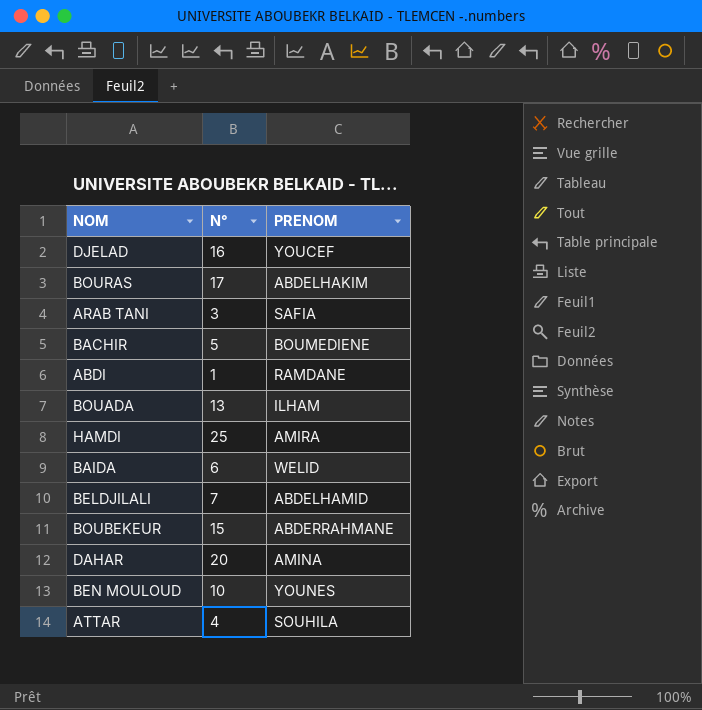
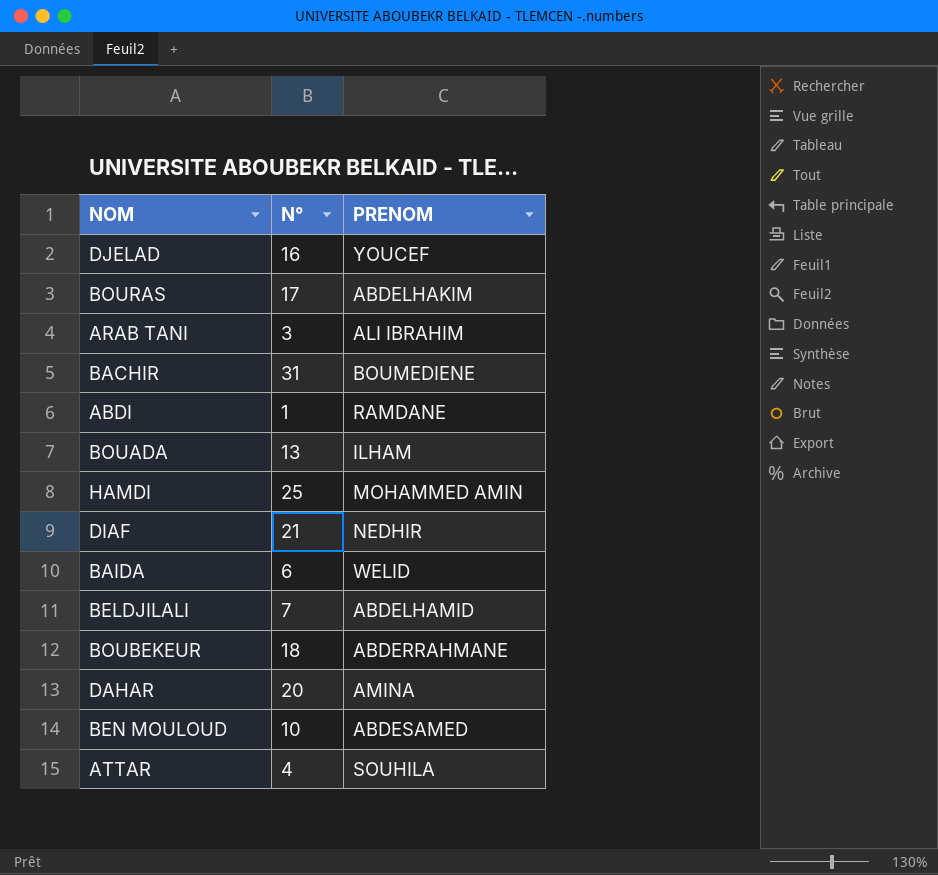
ARAB TANI | PRENOM: SAFIA -> ALI IBRAHIM
BACHIR | N°: 5 -> 31
HAMDI | PRENOM: AMIRA -> MOHAMMED AMIN
row DIAF: none -> 21 | NEDHIR
BOUBEKEUR | N°: 15 -> 18
BEN MOULOUD | PRENOM: YOUNES -> ABDESAMED

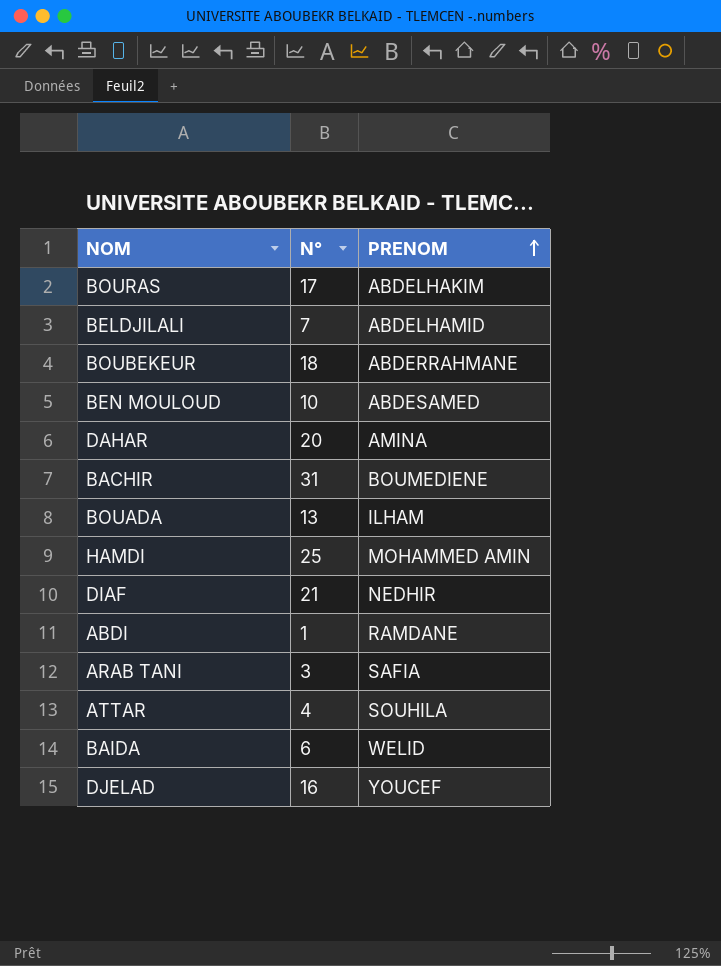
row order: none -> PRENOM ascending
ARAB TANI | PRENOM: ALI IBRAHIM -> SAFIA

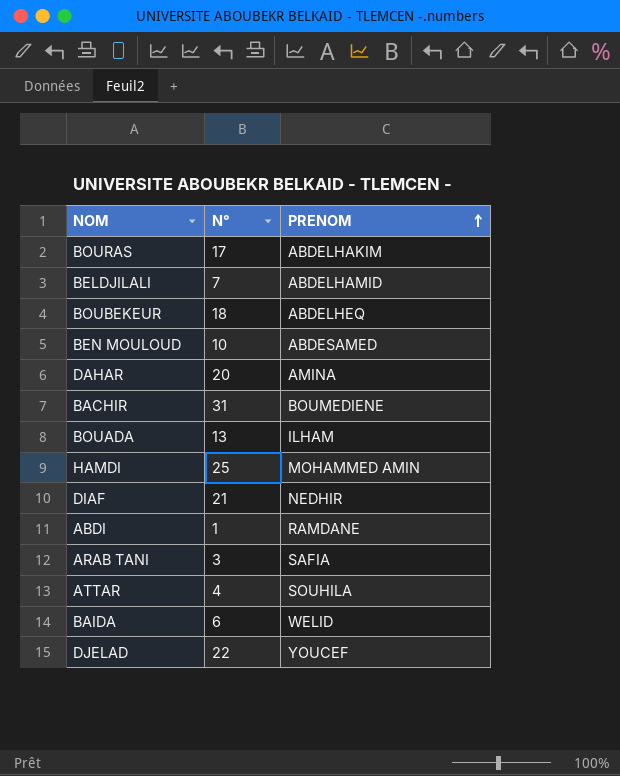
BOUBEKEUR | PRENOM: ABDERRAHMANE -> ABDELHEQ
DJELAD | N°: 16 -> 22

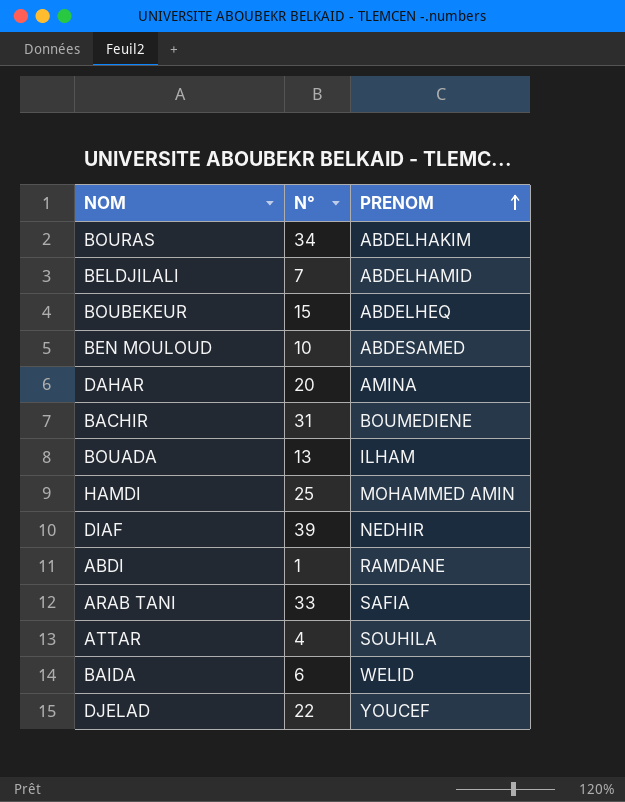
BOURAS | N°: 17 -> 34
BOUBEKEUR | N°: 18 -> 15
DIAF | N°: 21 -> 39
ARAB TANI | N°: 3 -> 33

